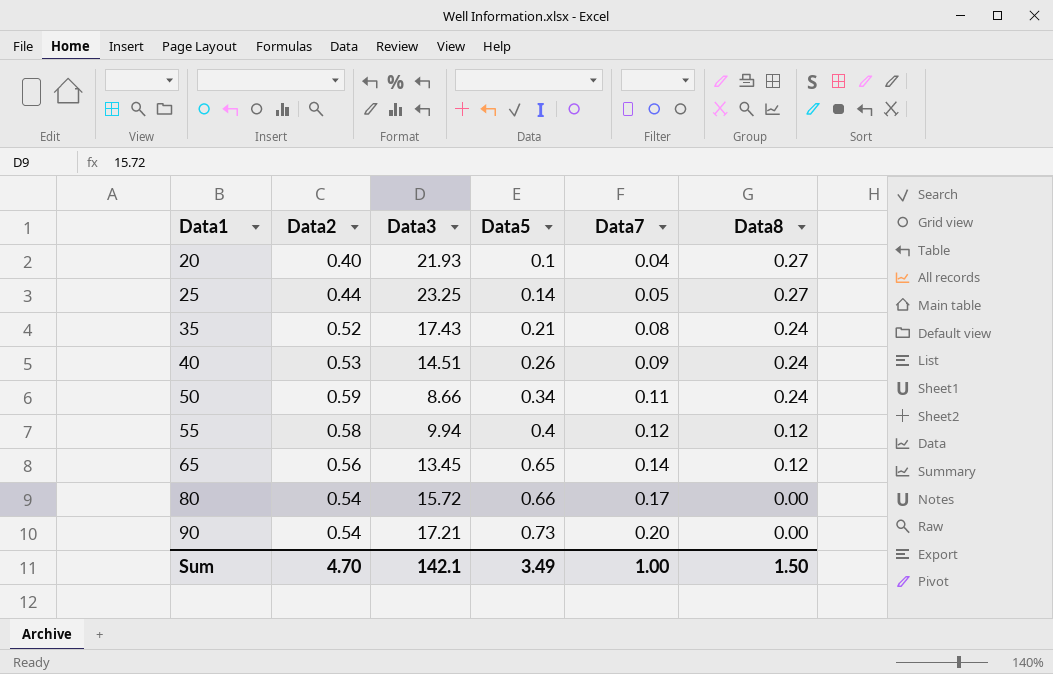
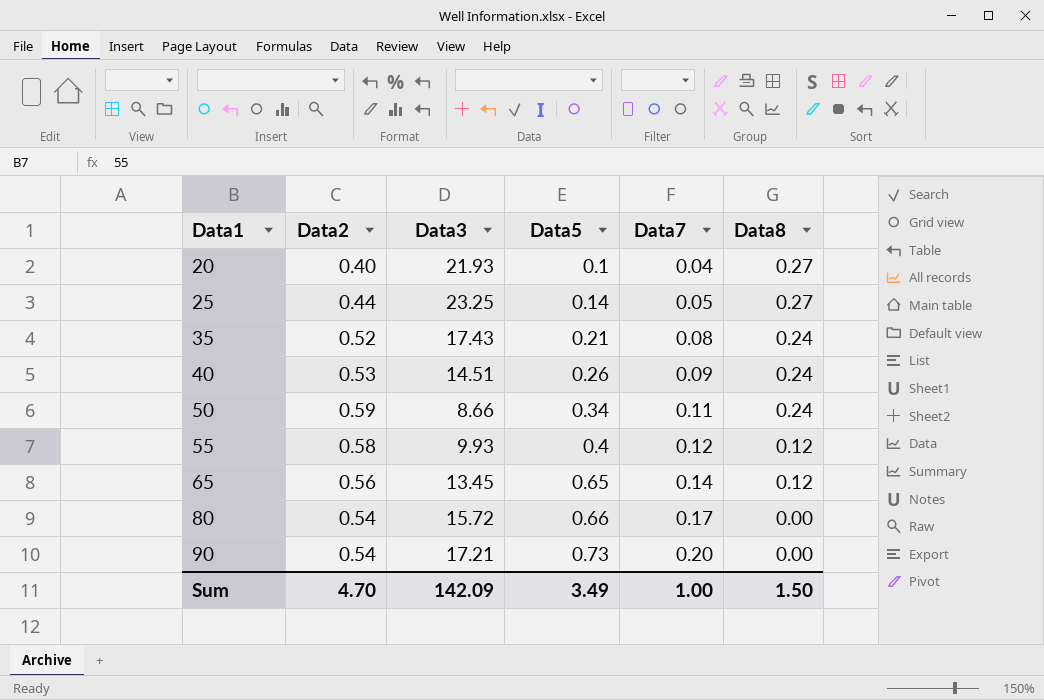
55 | Data3: 9.94 -> 9.93
Sum | Data3: 142.1 -> 142.09

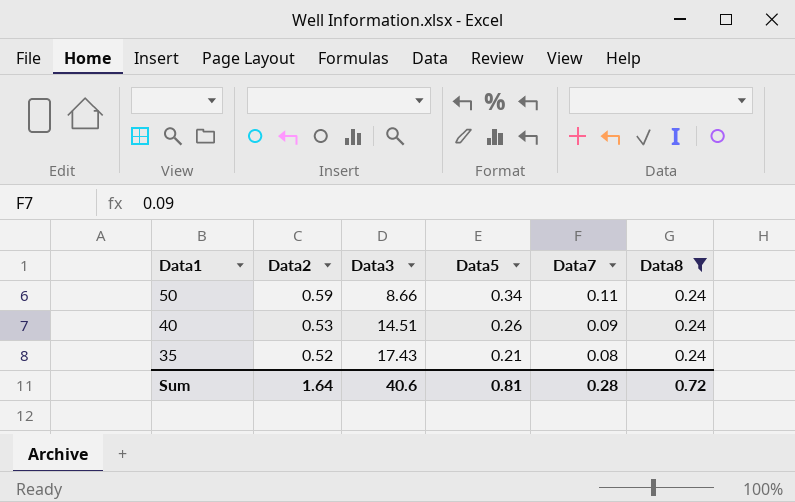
filter: none -> Data8 = 0.24
row order: Data1 ascending -> Data1 descending
Sum | Data2: 4.70 -> 1.64
Sum | Data3: 142.09 -> 40.6
Sum | Data5: 3.49 -> 0.81
Sum | Data7: 1.00 -> 0.28
Sum | Data8: 1.50 -> 0.72

